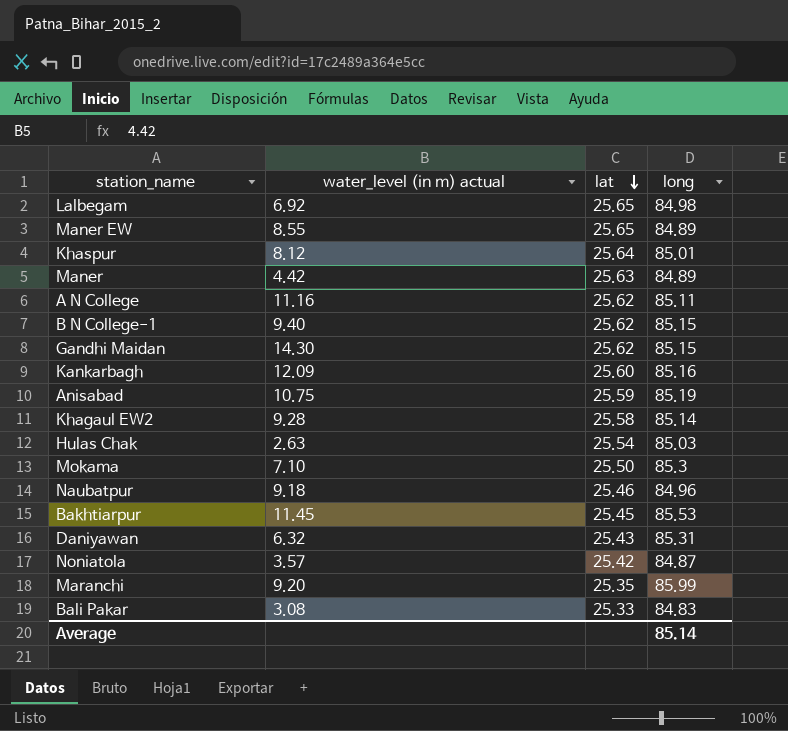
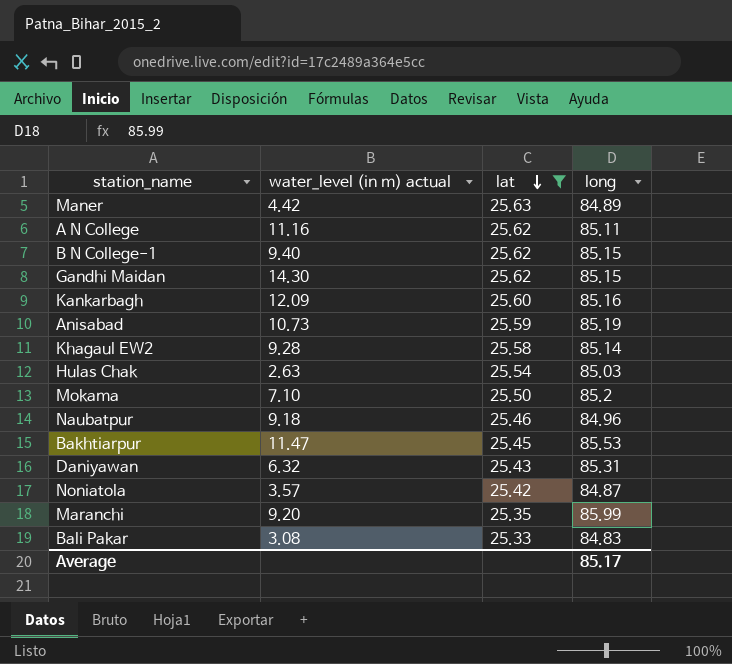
filter: none -> lat <= 25.63
Anisabad | water_level (in m) actual: 10.75 -> 10.73
Mokama | long: 85.3 -> 85.2
Bakhtiarpur | water_level (in m) actual: 11.45 -> 11.47
Average | long: 85.14 -> 85.17

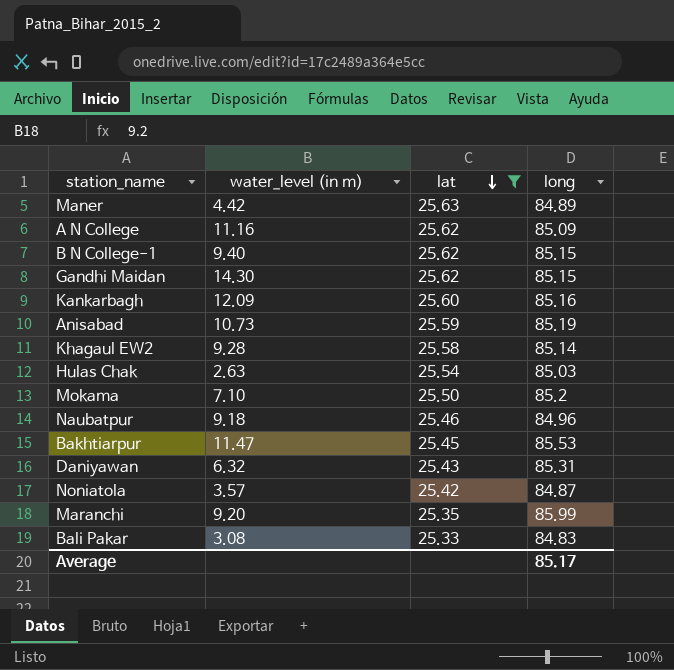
column name: water_level (in m) actual -> water_level (in m)
A N College | long: 85.11 -> 85.09

